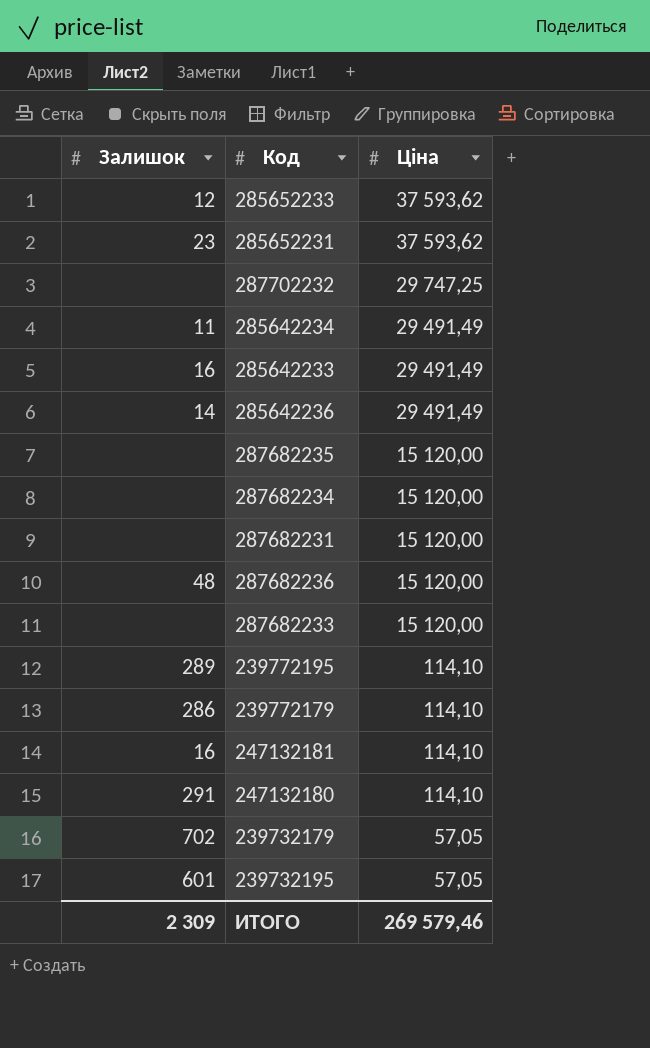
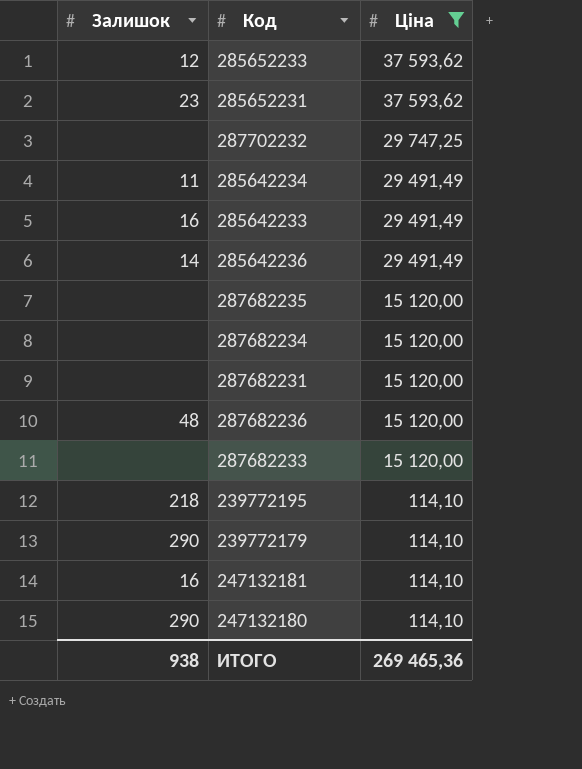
filter: none -> Ціна != 57,05
239772195 | Залишок: 289 -> 218
239772179 | Залишок: 286 -> 290
247132180 | Залишок: 291 -> 290
ИТОГО | Залишок: 2 309 -> 938
ИТОГО | Ціна: 269 579,46 -> 269 465,36

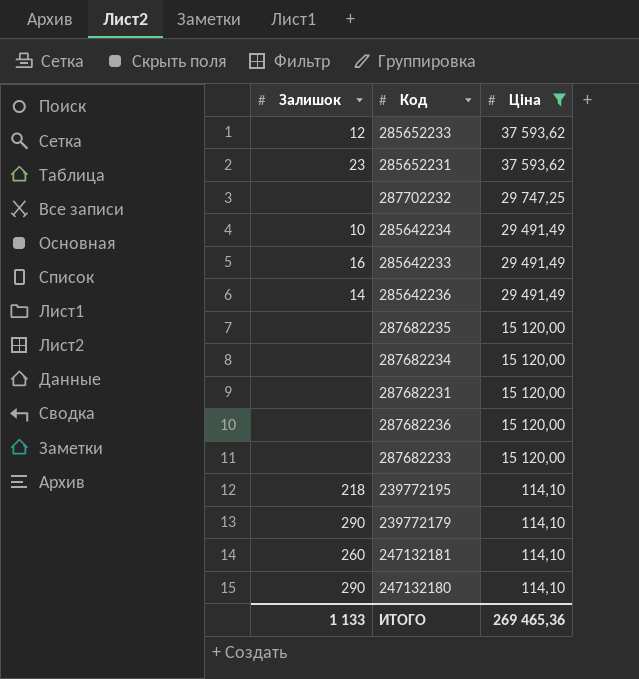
285642234 | Залишок: 11 -> 10
287682236 | Залишок: 48 -> none
247132181 | Залишок: 16 -> 260
ИТОГО | Залишок: 938 -> 1 133

